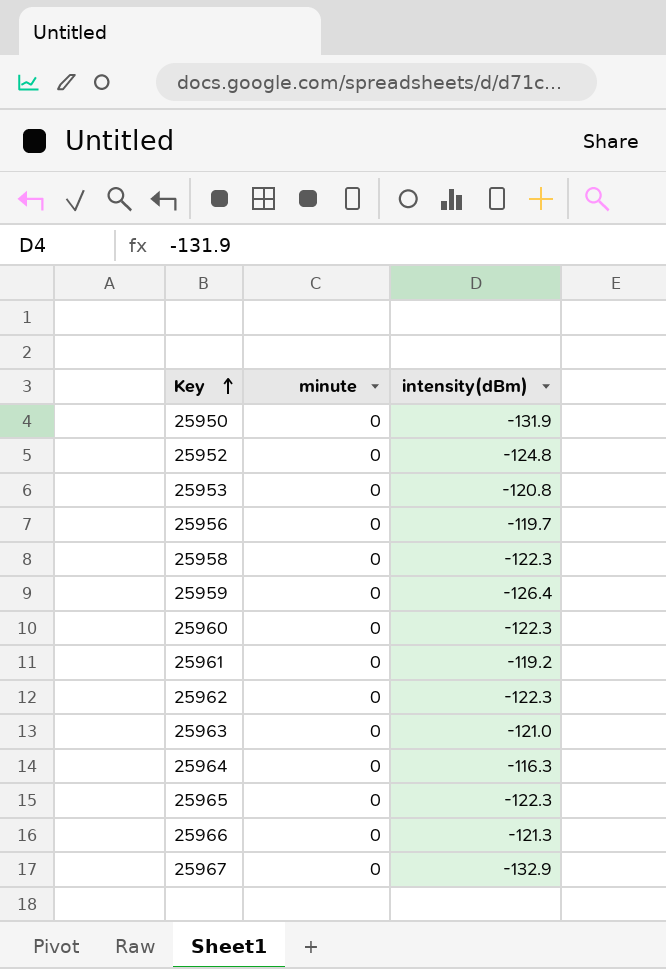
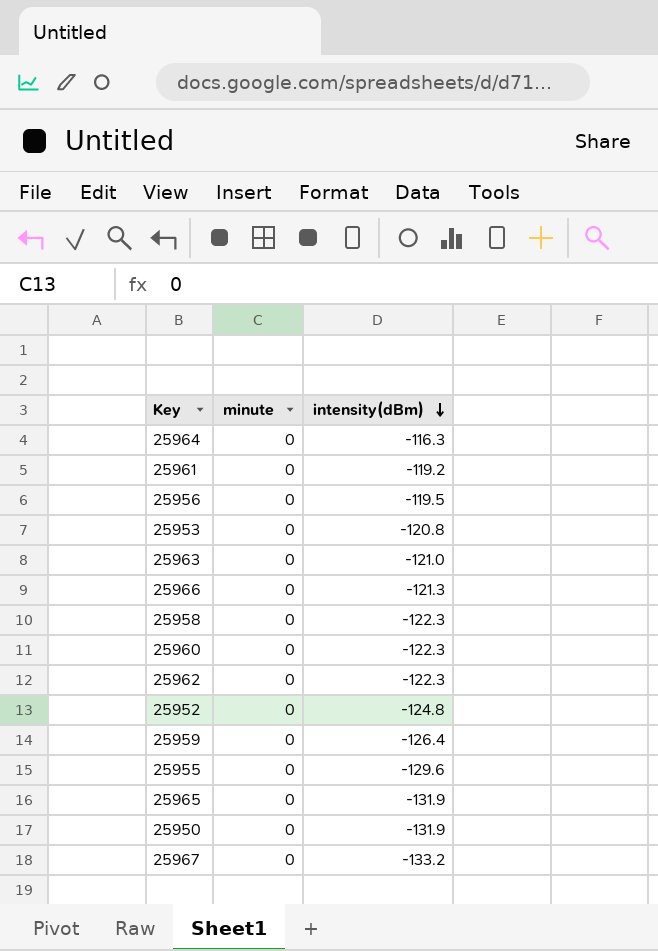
row order: Key ascending -> intensity(dBm) descending
25956 | intensity(dBm): -119.7 -> -119.5
row 25955: none -> 0 | -129.6
25965 | intensity(dBm): -122.3 -> -131.9
25967 | intensity(dBm): -132.9 -> -133.2

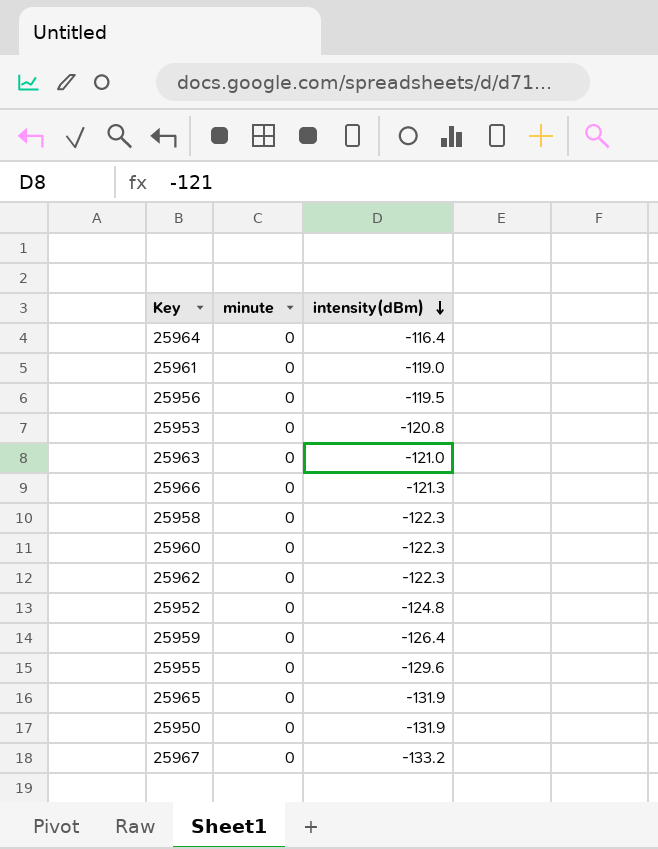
25964 | intensity(dBm): -116.3 -> -116.4
25961 | intensity(dBm): -119.2 -> -119.0

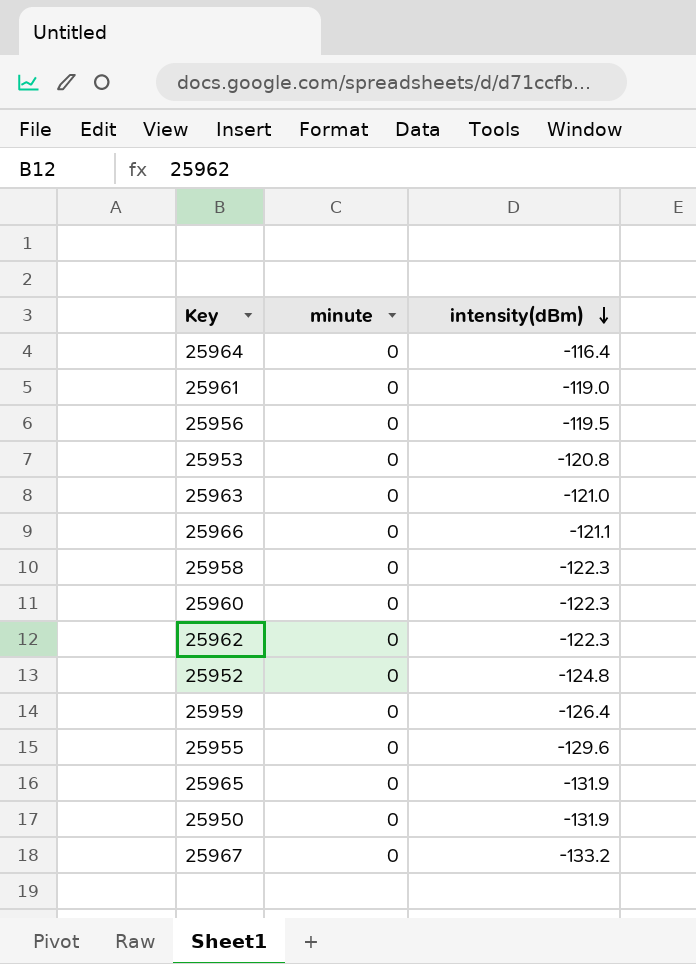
25966 | intensity(dBm): -121.3 -> -121.1

